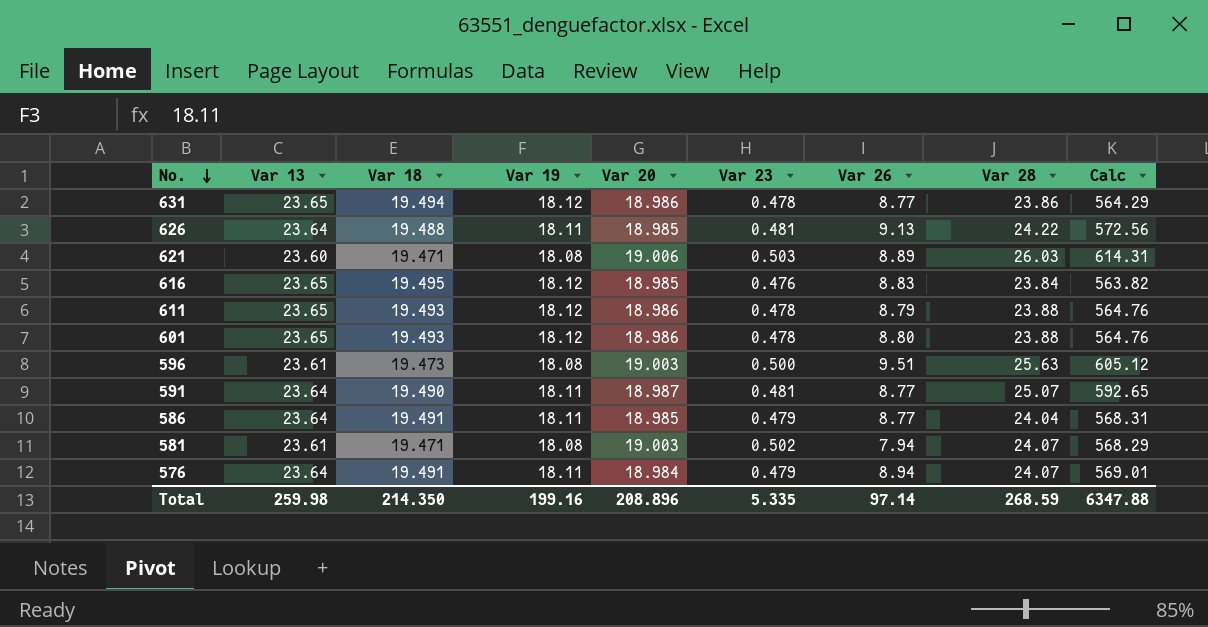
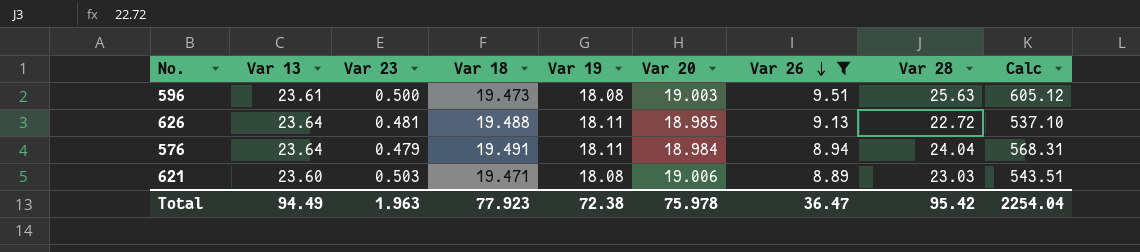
filter: none -> Var 26 >= 8.89
row order: No. descending -> Var 26 descending
column Var 23 | position: 6 -> 3
626 | Var 28: 24.22 -> 22.72
626 | Calc: 572.56 -> 537.10
576 | Var 28: 24.07 -> 24.04
576 | Calc: 569.01 -> 568.31
621 | Var 28: 26.03 -> 23.03
621 | Calc: 614.31 -> 543.51
Total | Var 13: 259.98 -> 94.49
Total | Var 23: 5.335 -> 1.963
Total | Var 18: 214.350 -> 77.923
Total | Var 19: 199.16 -> 72.38
Total | Var 20: 208.896 -> 75.978
Total | Var 26: 97.14 -> 36.47
Total | Var 28: 268.59 -> 95.42
Total | Calc: 6347.88 -> 2254.04

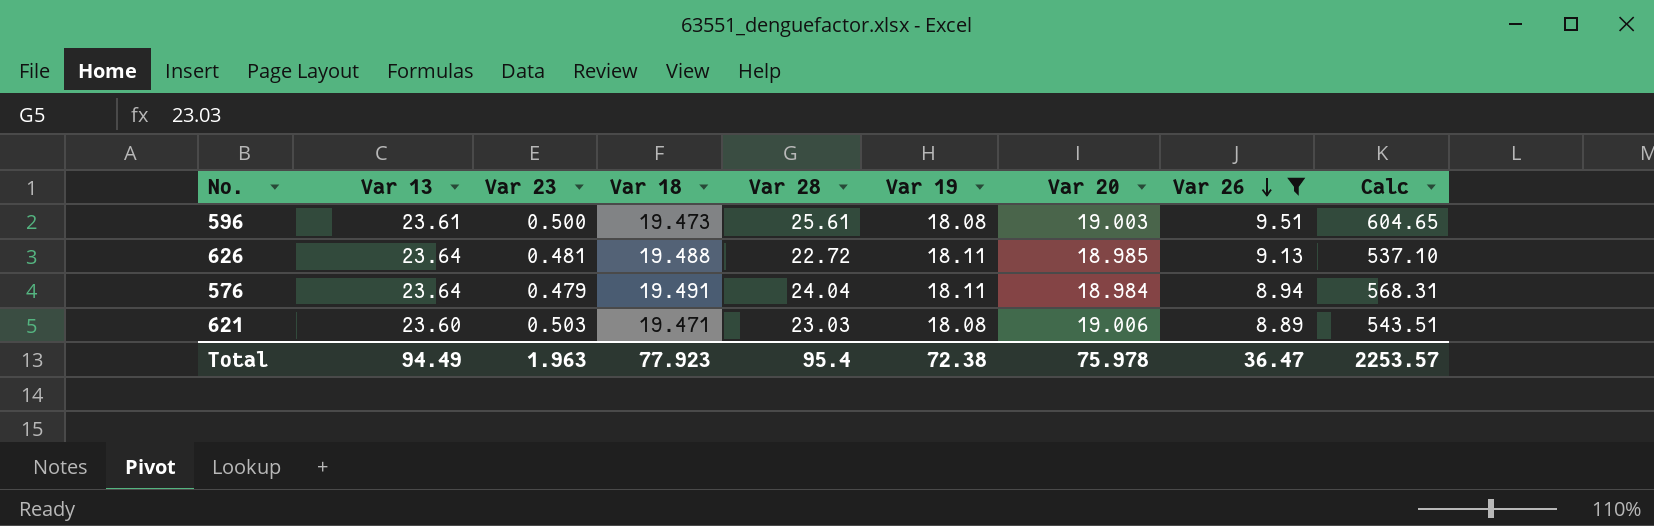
column Var 28 | position: 8 -> 5
596 | Var 28: 25.63 -> 25.61
596 | Calc: 605.12 -> 604.65
Total | Var 28: 95.42 -> 95.4
Total | Calc: 2254.04 -> 2253.57

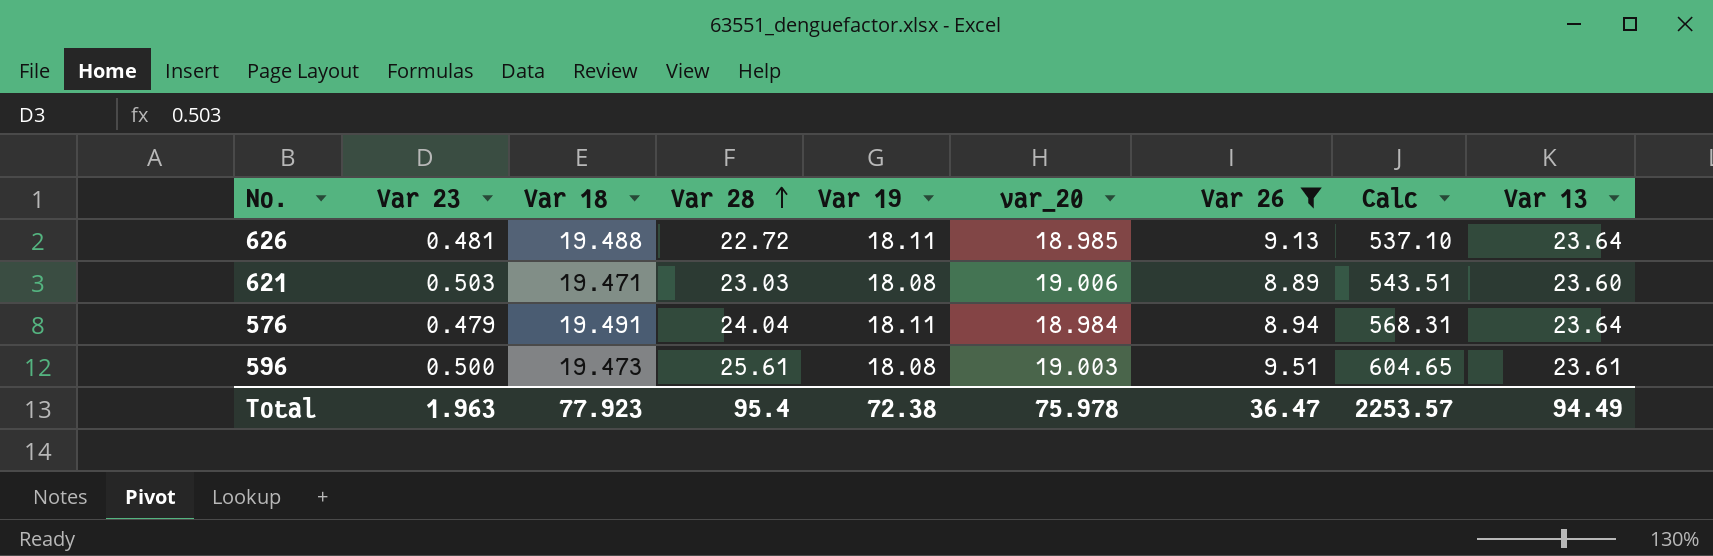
row order: Var 26 descending -> Var 28 ascending
column name: Var 20 -> var_20
column Var 13 | position: 2 -> 9

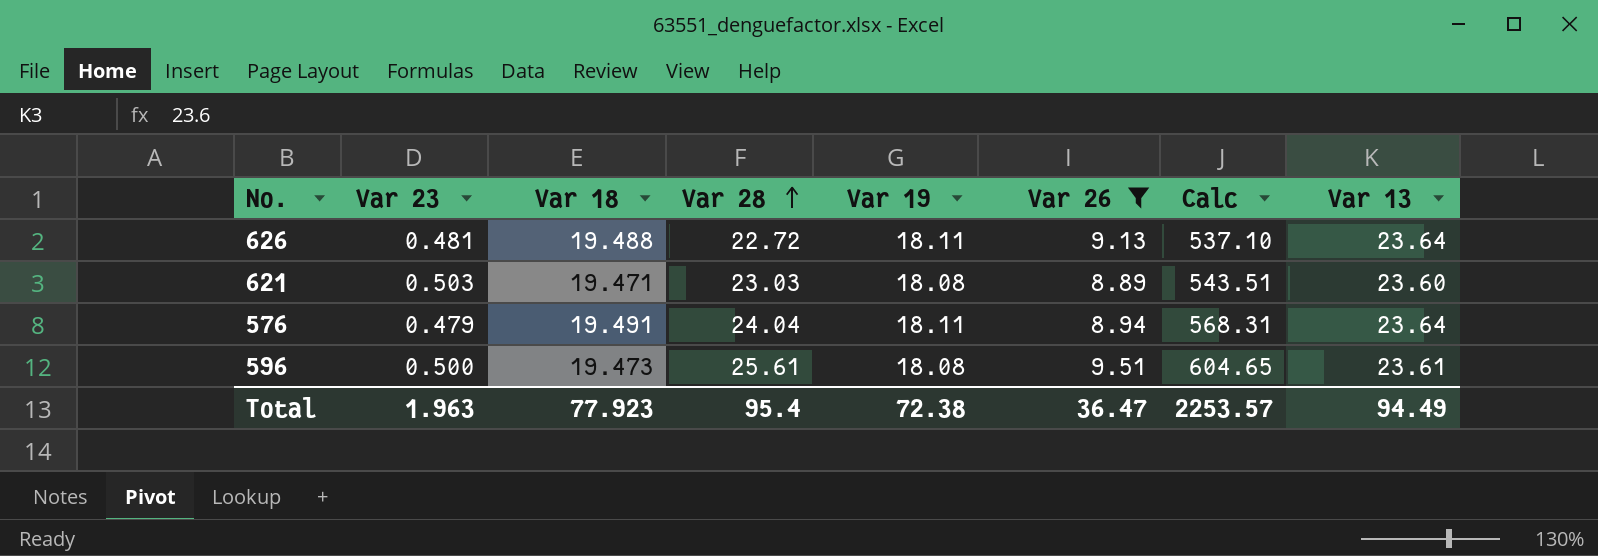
column var_20 | position: 6 -> none

